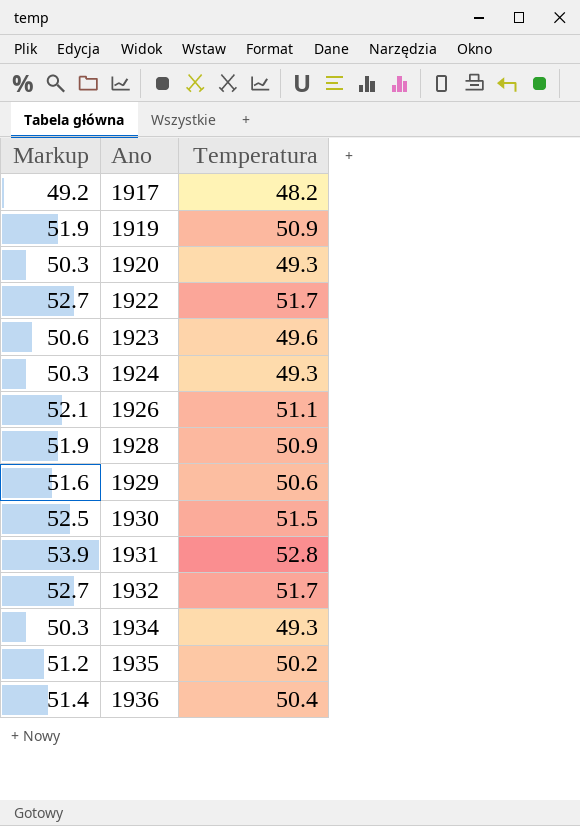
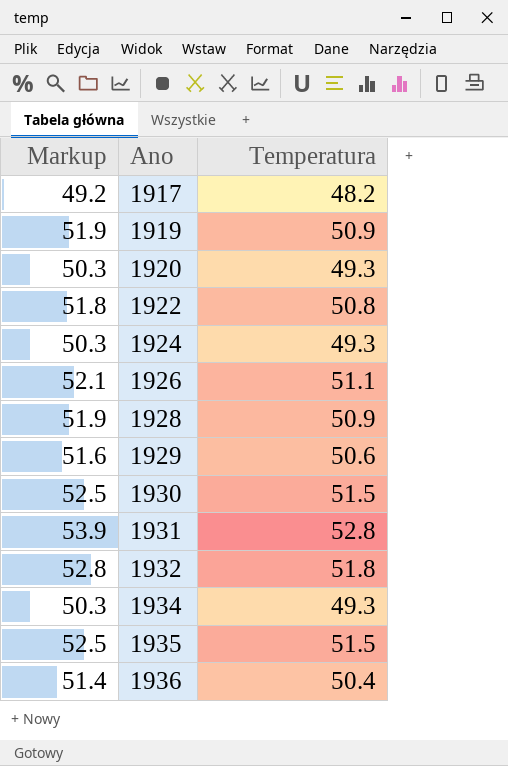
row 1923: 50.6 | 49.6 -> none
1922 | Markup: 52.7 -> 51.8
1922 | Temperatura: 51.7 -> 50.8
1932 | Markup: 52.7 -> 52.8
1932 | Temperatura: 51.7 -> 51.8
1935 | Markup: 51.2 -> 52.5
1935 | Temperatura: 50.2 -> 51.5

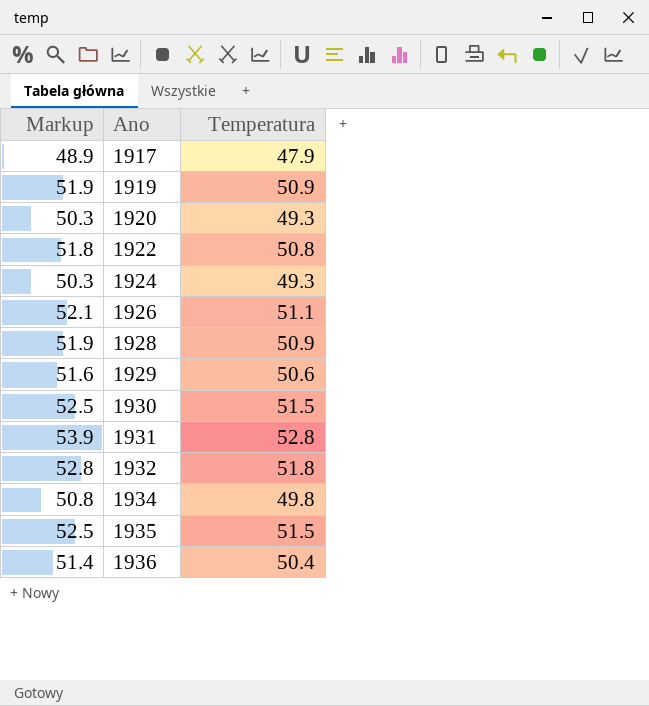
1917 | Markup: 49.2 -> 48.9
1917 | Temperatura: 48.2 -> 47.9
1934 | Markup: 50.3 -> 50.8
1934 | Temperatura: 49.3 -> 49.8

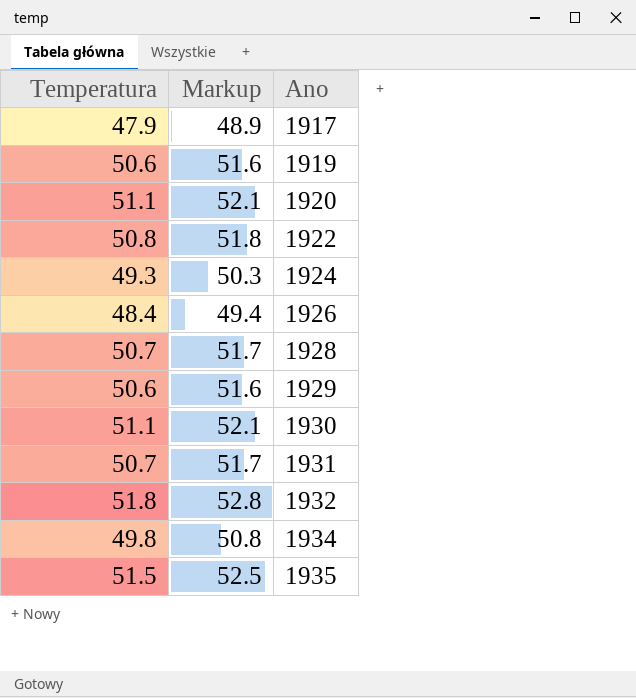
column Temperatura | position: 3 -> 1
row 1936: 51.4 | 50.4 -> none
1919 | Temperatura: 50.9 -> 50.6
1919 | Markup: 51.9 -> 51.6
1920 | Temperatura: 49.3 -> 51.1
1920 | Markup: 50.3 -> 52.1
1926 | Temperatura: 51.1 -> 48.4
1926 | Markup: 52.1 -> 49.4
1928 | Temperatura: 50.9 -> 50.7
1928 | Markup: 51.9 -> 51.7
1930 | Temperatura: 51.5 -> 51.1
1930 | Markup: 52.5 -> 52.1
1931 | Temperatura: 52.8 -> 50.7
1931 | Markup: 53.9 -> 51.7

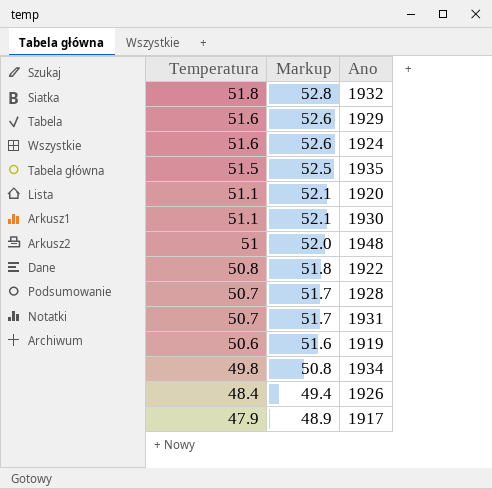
row order: Ano ascending -> Temperatura descending
1929 | Temperatura: 50.6 -> 51.6
1929 | Markup: 51.6 -> 52.6
1924 | Temperatura: 49.3 -> 51.6
1924 | Markup: 50.3 -> 52.6
row 1948: none -> 51 | 52.0

